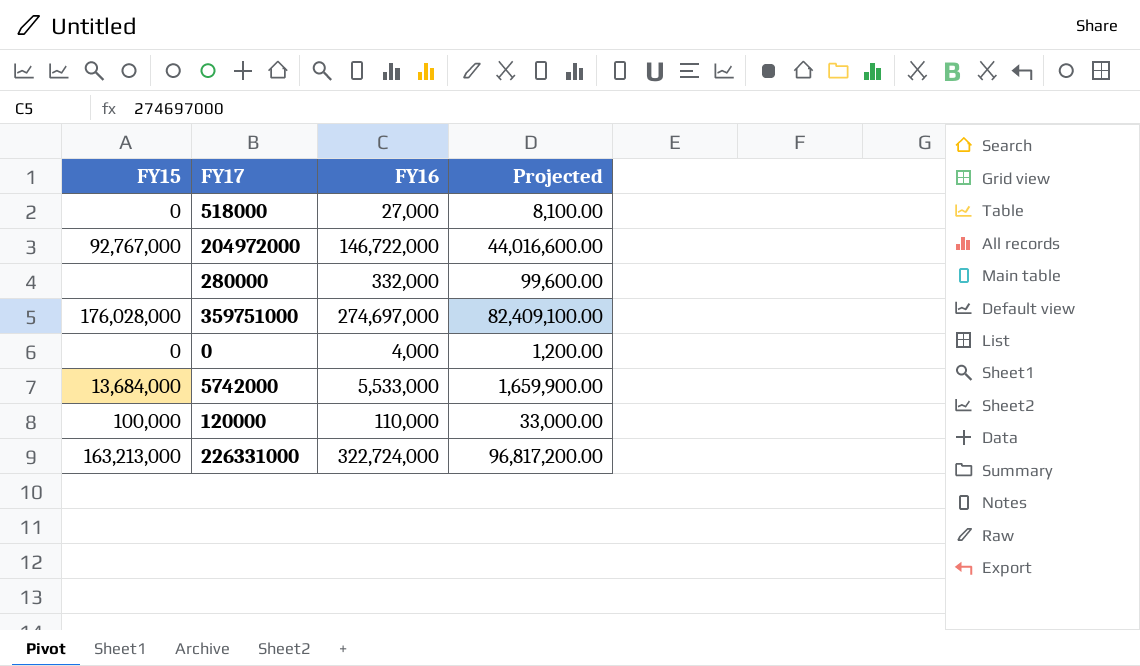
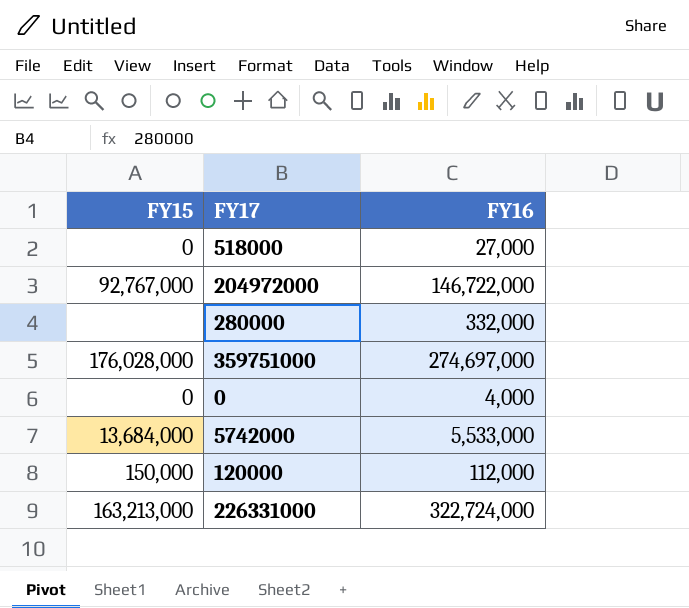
column Projected | formula: [FY16] * 0.3 -> none
120000 | FY15: 100,000 -> 150,000
120000 | FY16: 110,000 -> 112,000

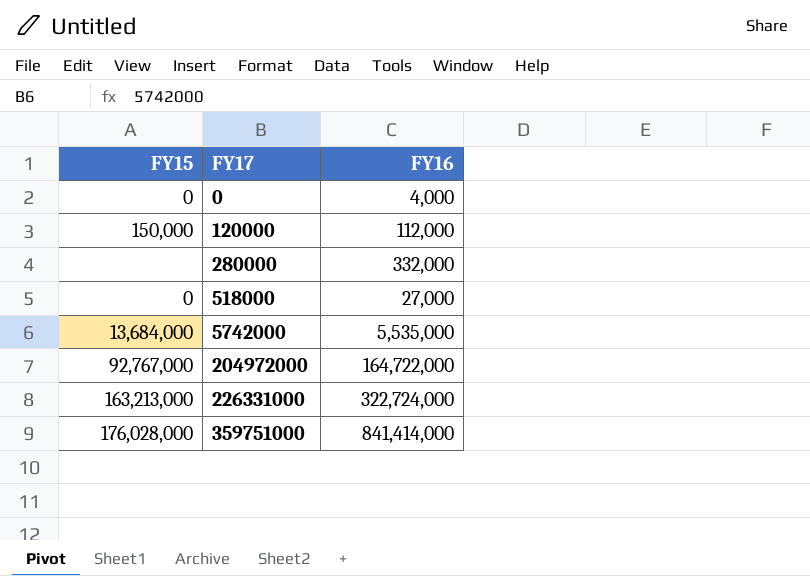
row order: none -> FY17 ascending
5742000 | FY16: 5,533,000 -> 5,535,000
204972000 | FY16: 146,722,000 -> 164,722,000
359751000 | FY16: 274,697,000 -> 841,414,000

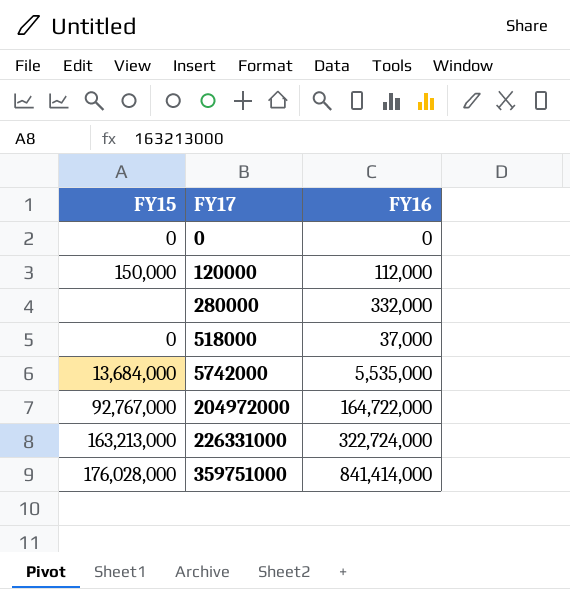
0 | FY16: 4,000 -> 0
518000 | FY16: 27,000 -> 37,000

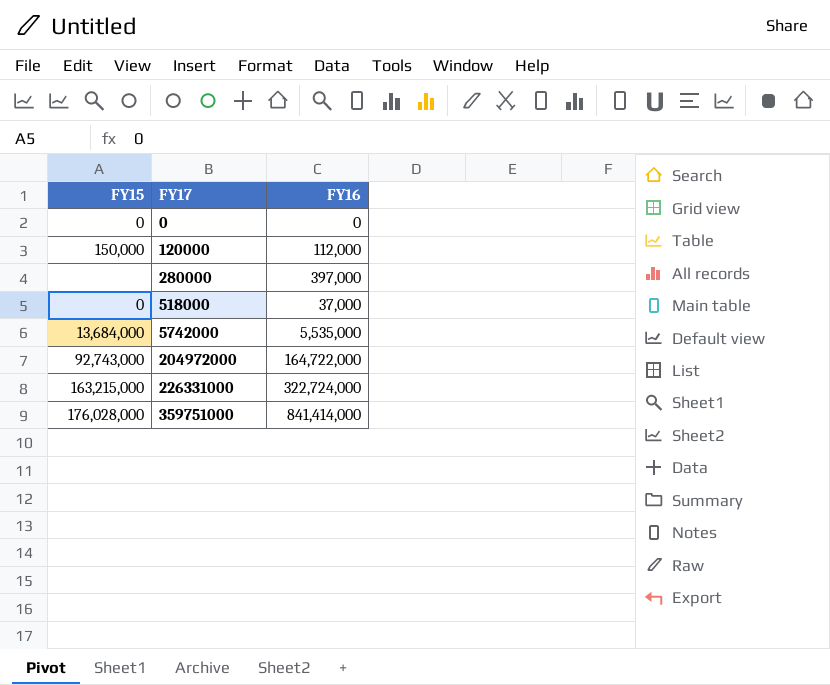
280000 | FY16: 332,000 -> 397,000
204972000 | FY15: 92,767,000 -> 92,743,000
226331000 | FY15: 163,213,000 -> 163,215,000

